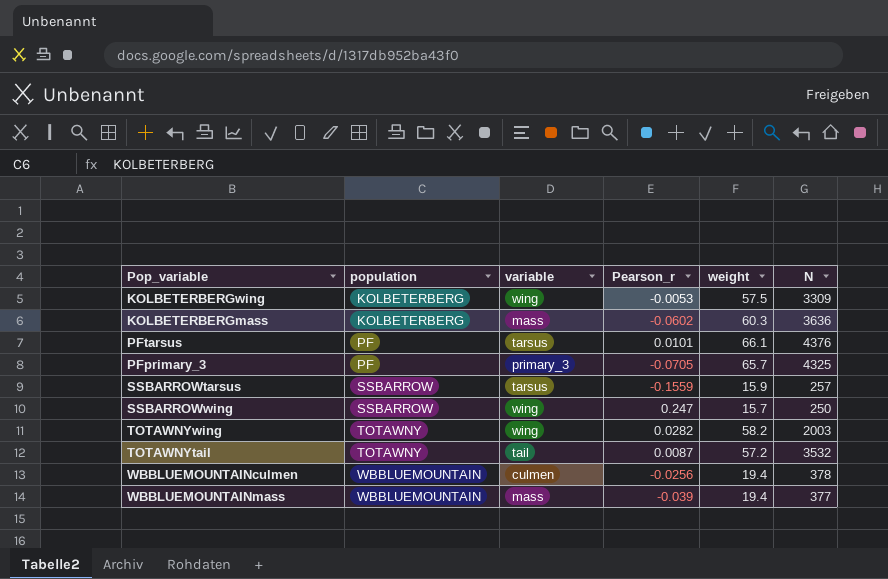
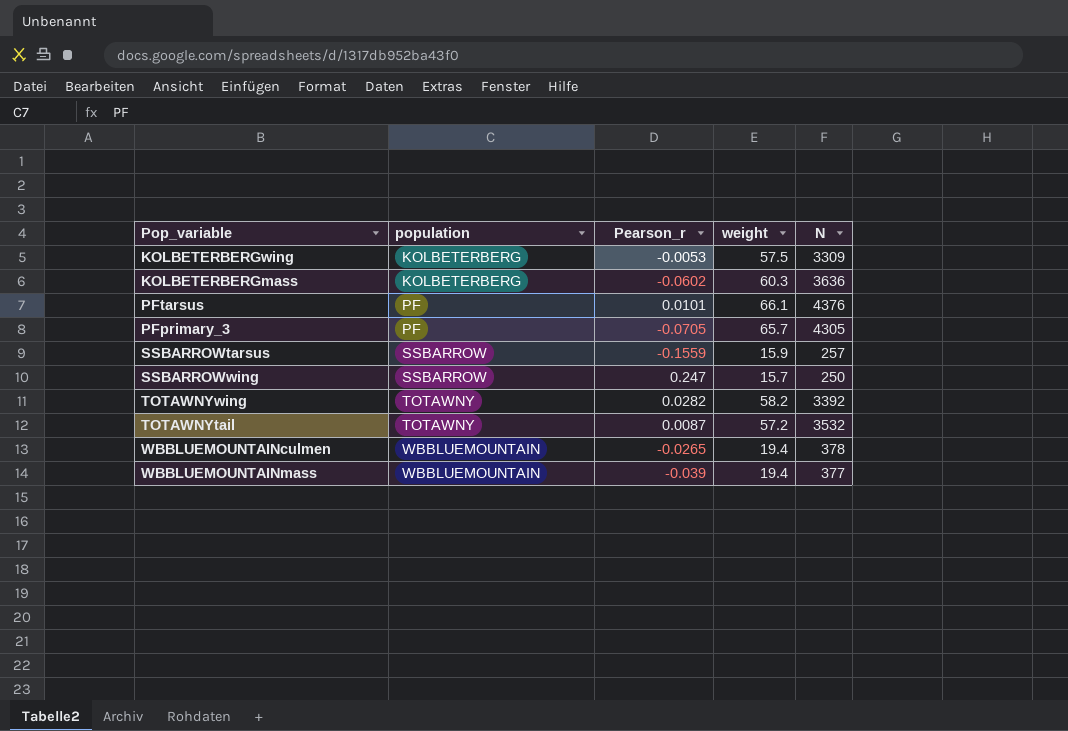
column variable | position: 3 -> none
PFprimary_3 | N: 4325 -> 4305
TOTAWNYwing | N: 2003 -> 3392
WBBLUEMOUNTAINculmen | Pearson_r: -0.0256 -> -0.0265

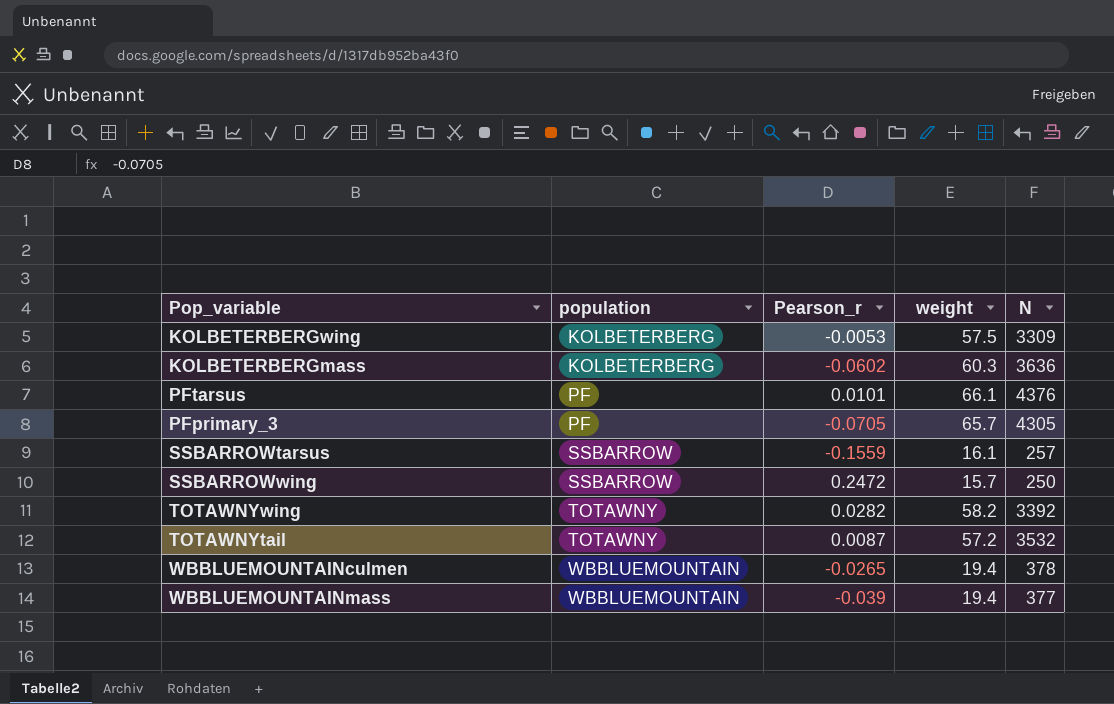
SSBARROWtarsus | weight: 15.9 -> 16.1
SSBARROWwing | Pearson_r: 0.247 -> 0.2472

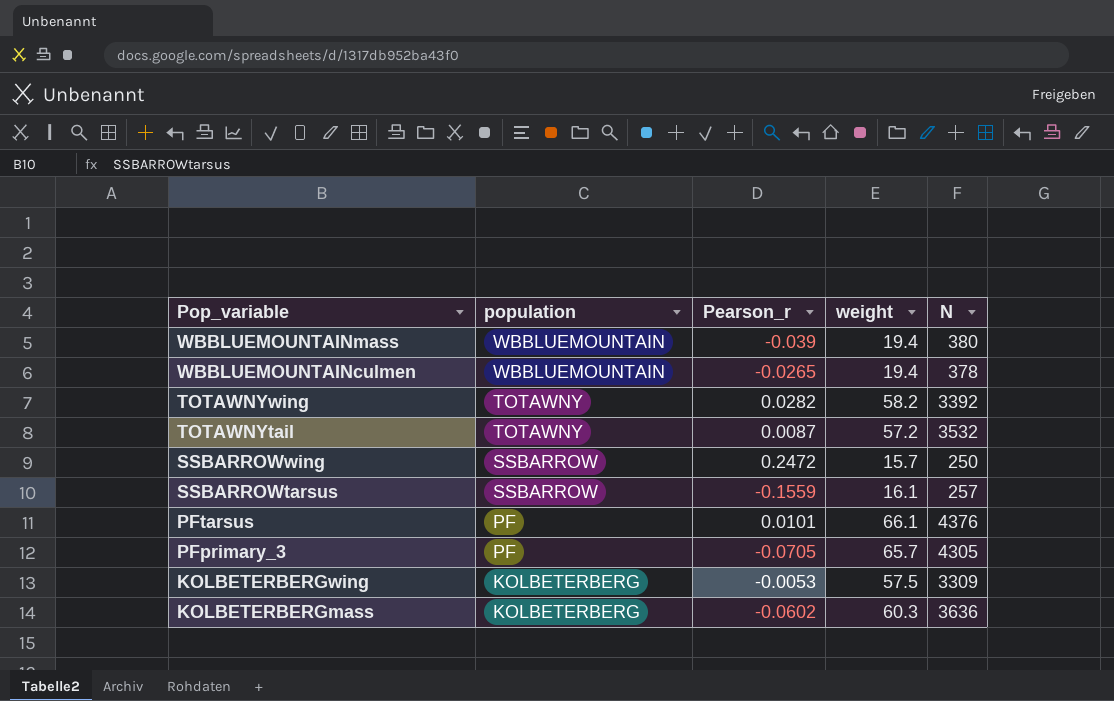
row order: population ascending -> Pop_variable descending
WBBLUEMOUNTAINmass | N: 377 -> 380

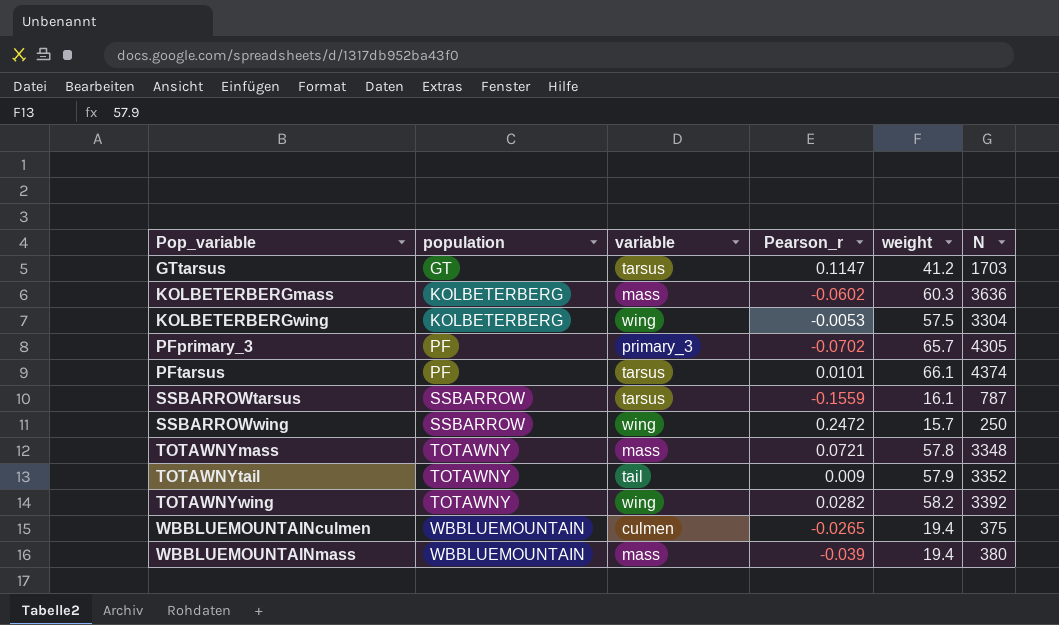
row order: Pop_variable descending -> Pop_variable ascending
column variable | position: none -> 3
row GTtarsus: none -> GT | tarsus | 0.1147 | 41.2 | 1703
KOLBETERBERGwing | N: 3309 -> 3304
PFprimary_3 | Pearson_r: -0.0705 -> -0.0702
PFtarsus | N: 4376 -> 4374
SSBARROWtarsus | N: 257 -> 787
row TOTAWNYmass: none -> TOTAWNY | mass | 0.0721 | 57.8 | 3348
TOTAWNYtail | Pearson_r: 0.0087 -> 0.009
TOTAWNYtail | weight: 57.2 -> 57.9
TOTAWNYtail | N: 3532 -> 3352
WBBLUEMOUNTAINculmen | N: 378 -> 375

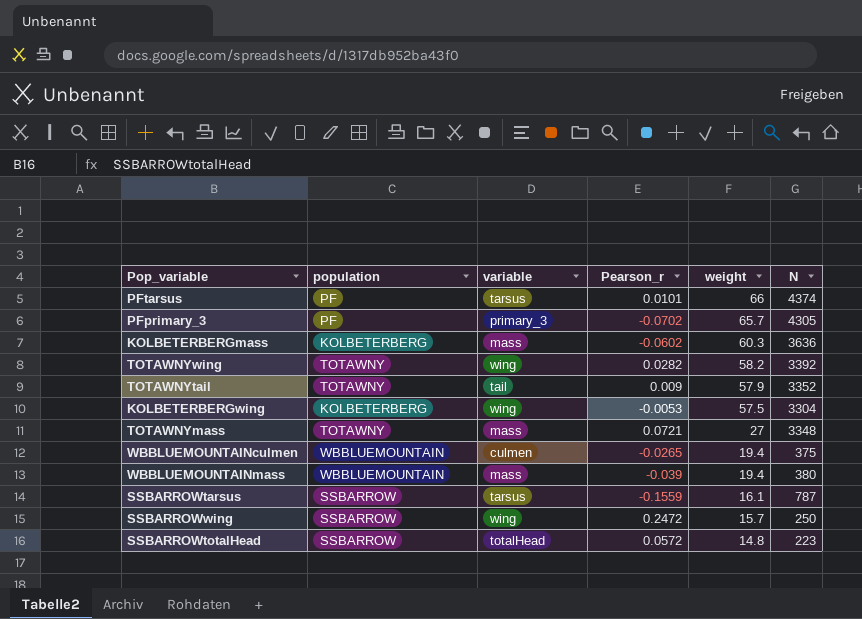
row order: Pop_variable ascending -> weight descending
row GTtarsus: GT | tarsus | 0.1147 | 41.2 | 1703 -> none
PFtarsus | weight: 66.1 -> 66
TOTAWNYmass | weight: 57.8 -> 27
row SSBARROWtotalHead: none -> SSBARROW | totalHead | 0.0572 | 14.8 | 223

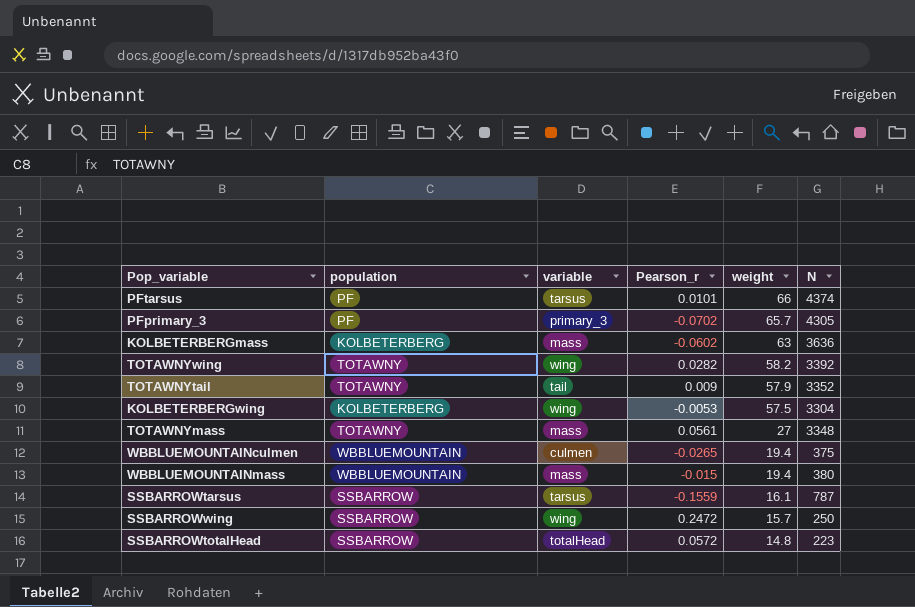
KOLBETERBERGmass | weight: 60.3 -> 63
TOTAWNYmass | Pearson_r: 0.0721 -> 0.0561
WBBLUEMOUNTAINmass | Pearson_r: -0.039 -> -0.015

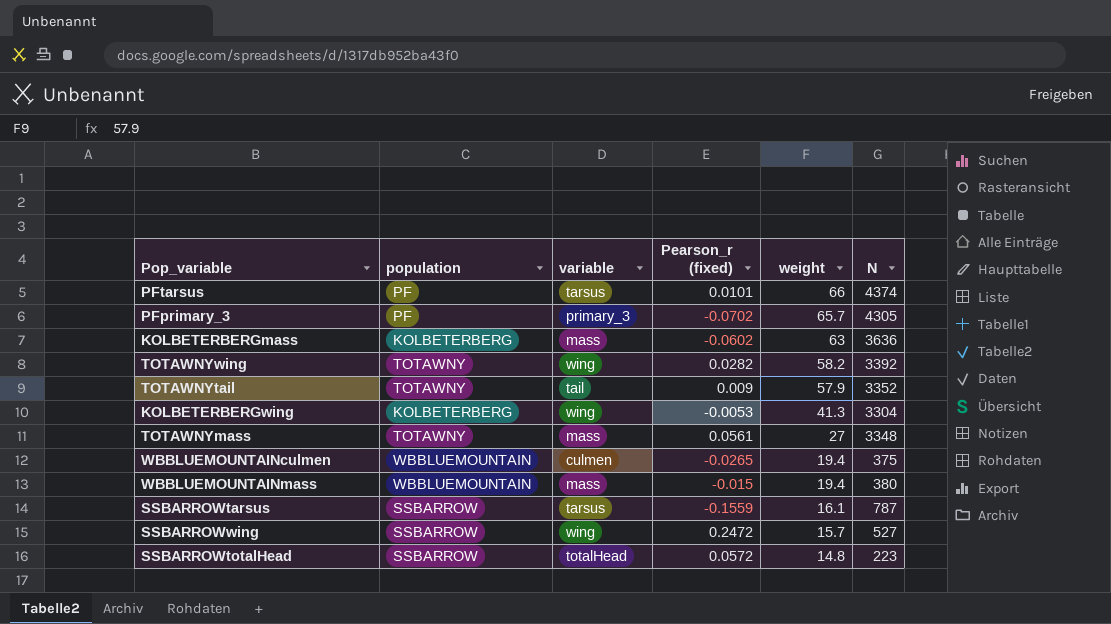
column name: Pearson_r -> Pearson_r (fixed)
KOLBETERBERGwing | weight: 57.5 -> 41.3
SSBARROWwing | N: 250 -> 527

